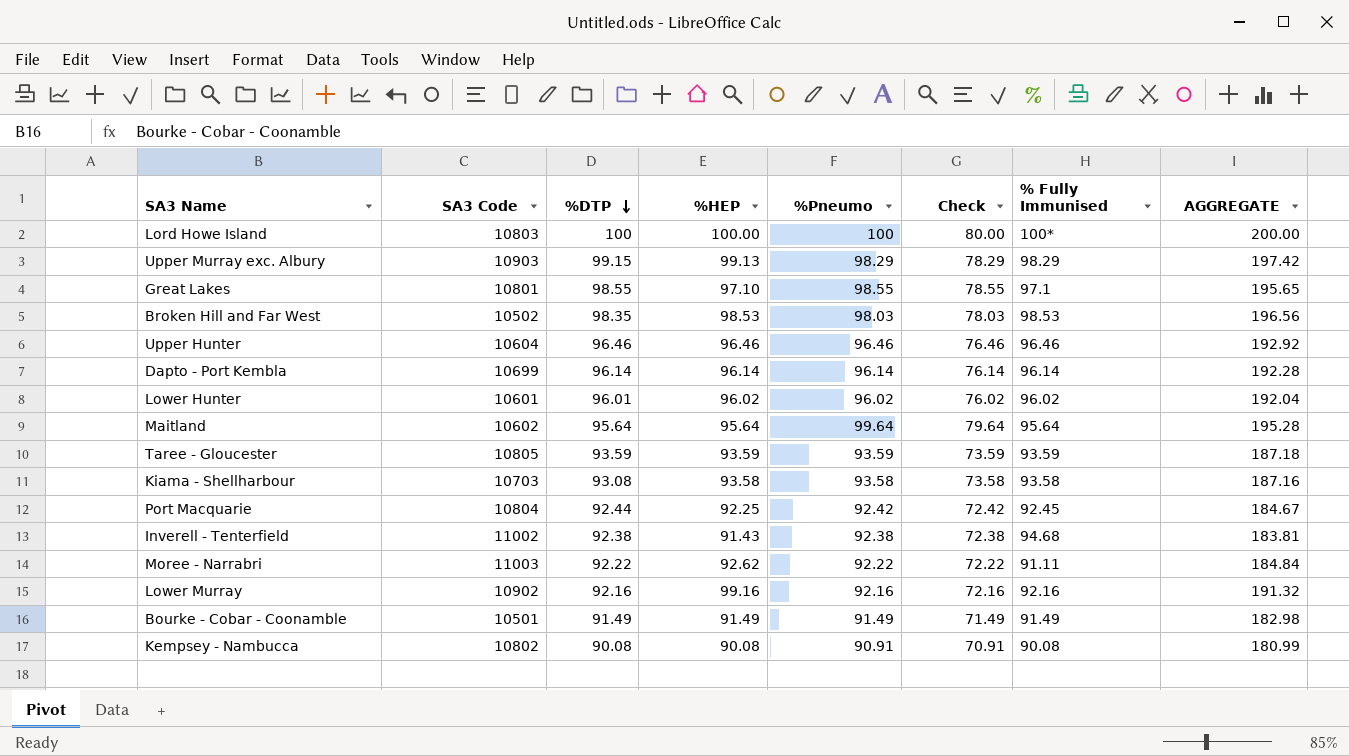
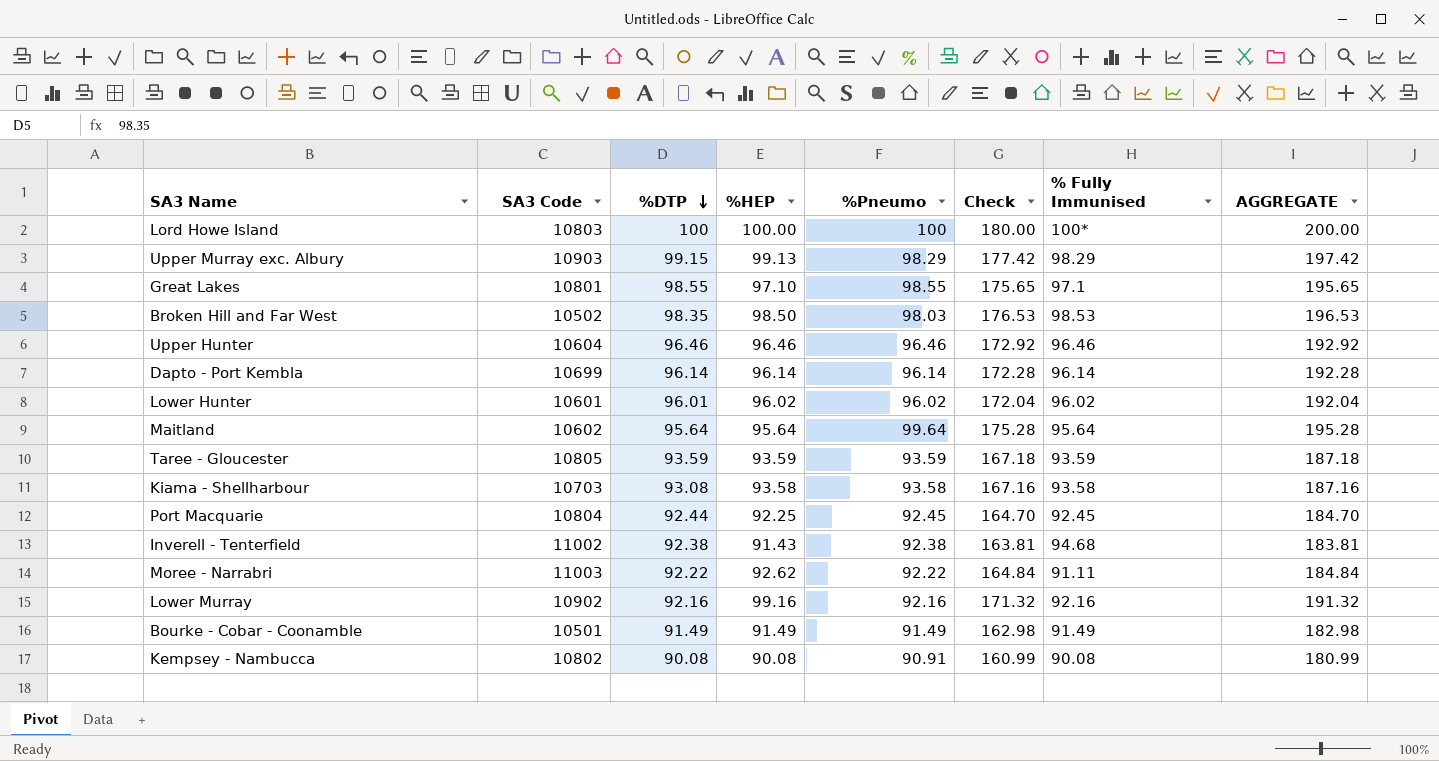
column Check | formula: [%Pneumo] - 20 -> [AGGREGATE] - 20
Broken Hill and Far West | %HEP: 98.53 -> 98.50
Broken Hill and Far West | AGGREGATE: 196.56 -> 196.53
Port Macquarie | %Pneumo: 92.42 -> 92.45
Port Macquarie | AGGREGATE: 184.67 -> 184.70

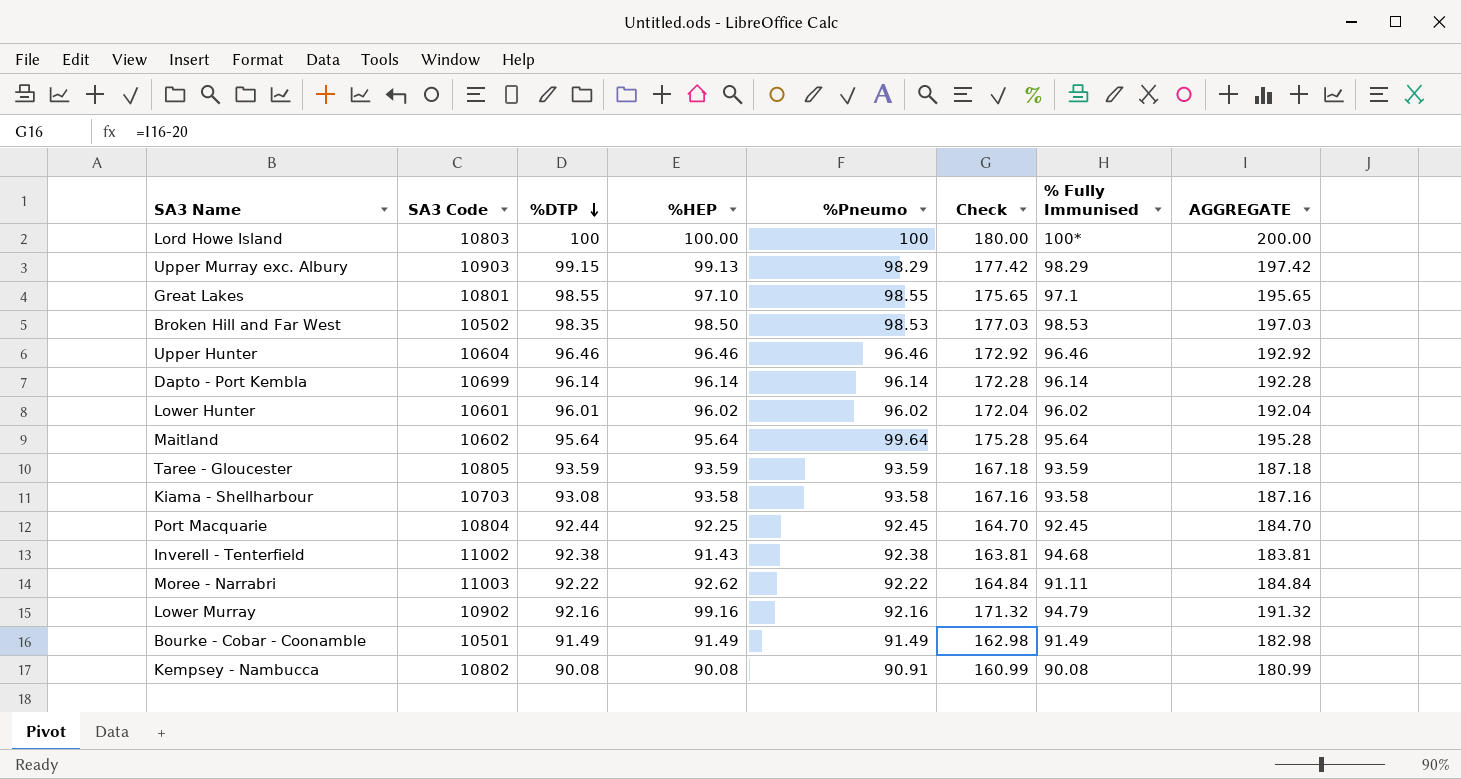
Broken Hill and Far West | %Pneumo: 98.03 -> 98.53
Broken Hill and Far West | Check: 176.53 -> 177.03
Broken Hill and Far West | AGGREGATE: 196.53 -> 197.03
Lower Murray | % Fully Immunised: 92.16 -> 94.79

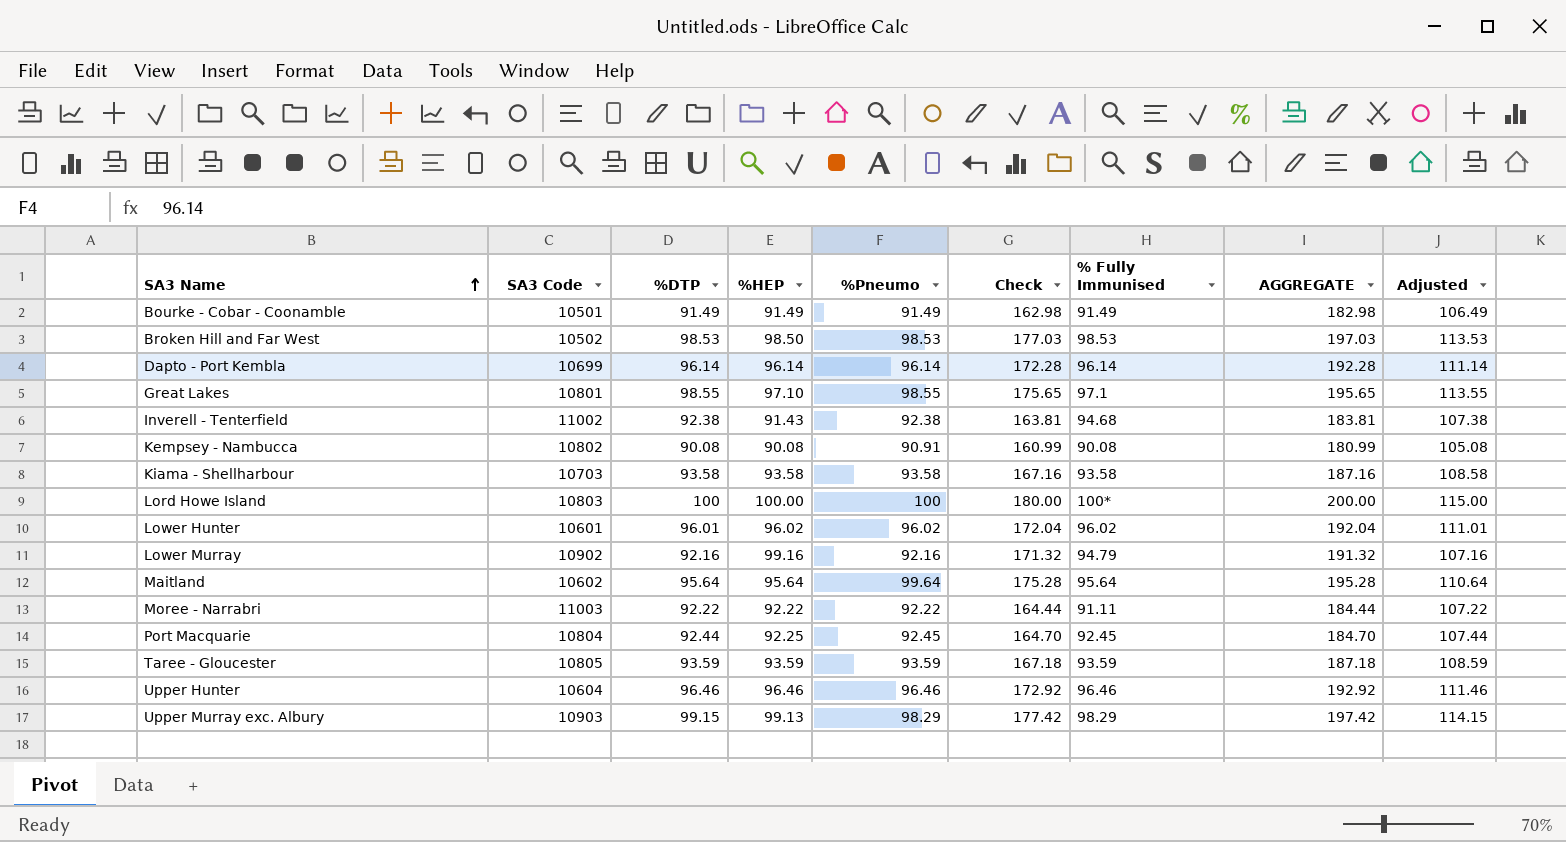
row order: %DTP descending -> SA3 Name ascending
column Adjusted | formula: none -> [%DTP] + 15
Broken Hill and Far West | %DTP: 98.35 -> 98.53
Kiama - Shellharbour | %DTP: 93.08 -> 93.58
Moree - Narrabri | %HEP: 92.62 -> 92.22
Moree - Narrabri | Check: 164.84 -> 164.44
Moree - Narrabri | AGGREGATE: 184.84 -> 184.44

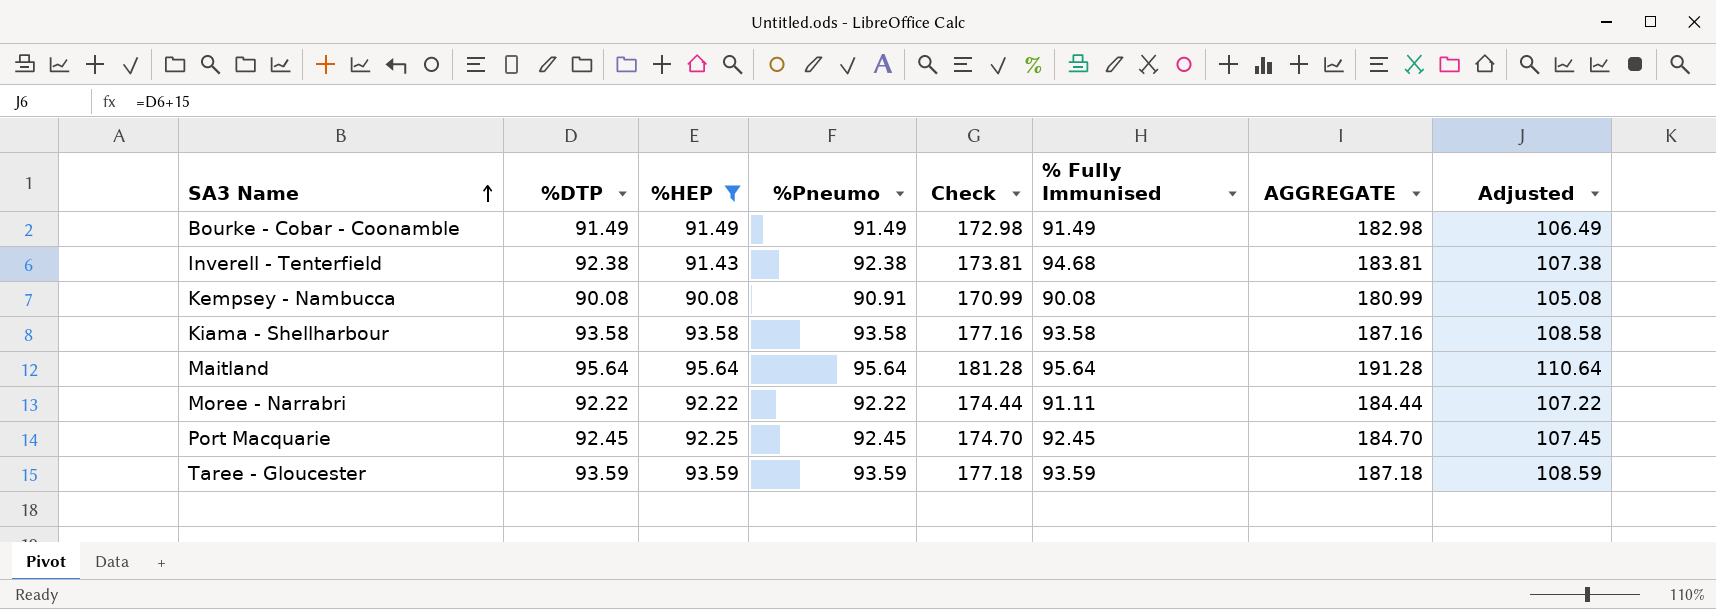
filter: none -> %HEP <= 95.64
column SA3 Code | position: 2 -> none
column Check | formula: [AGGREGATE] - 20 -> [AGGREGATE] - 10
Maitland | %Pneumo: 99.64 -> 95.64
Maitland | AGGREGATE: 195.28 -> 191.28
Port Macquarie | %DTP: 92.44 -> 92.45
Port Macquarie | Adjusted: 107.44 -> 107.45

